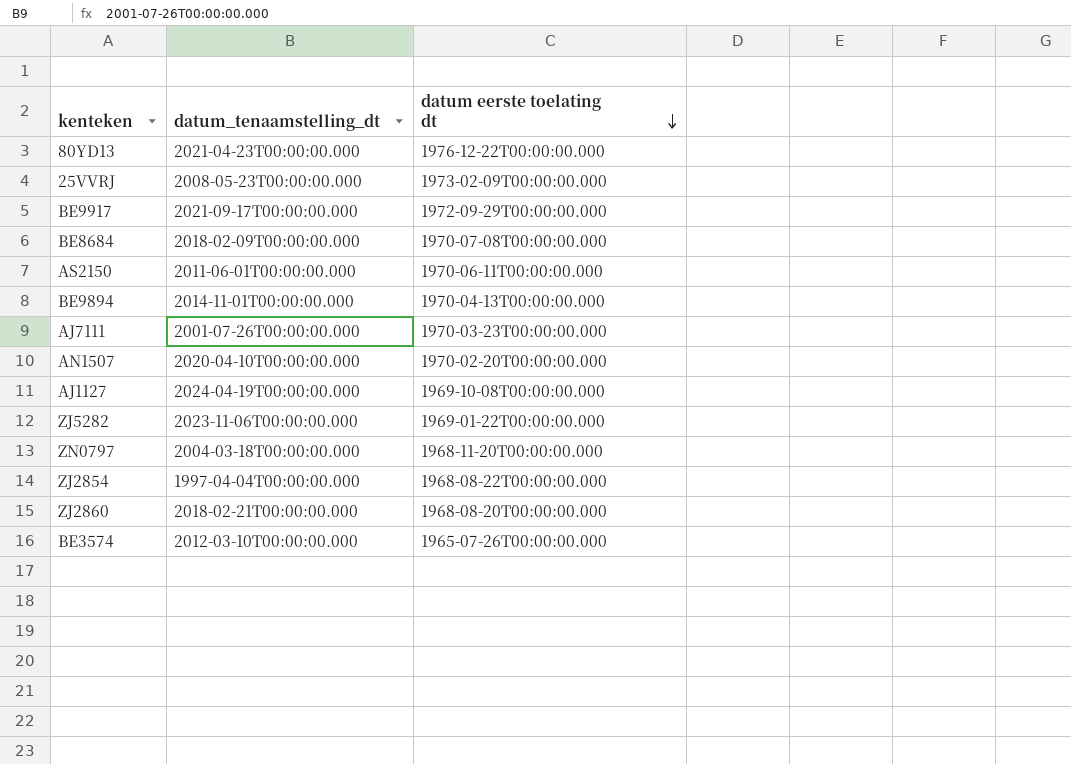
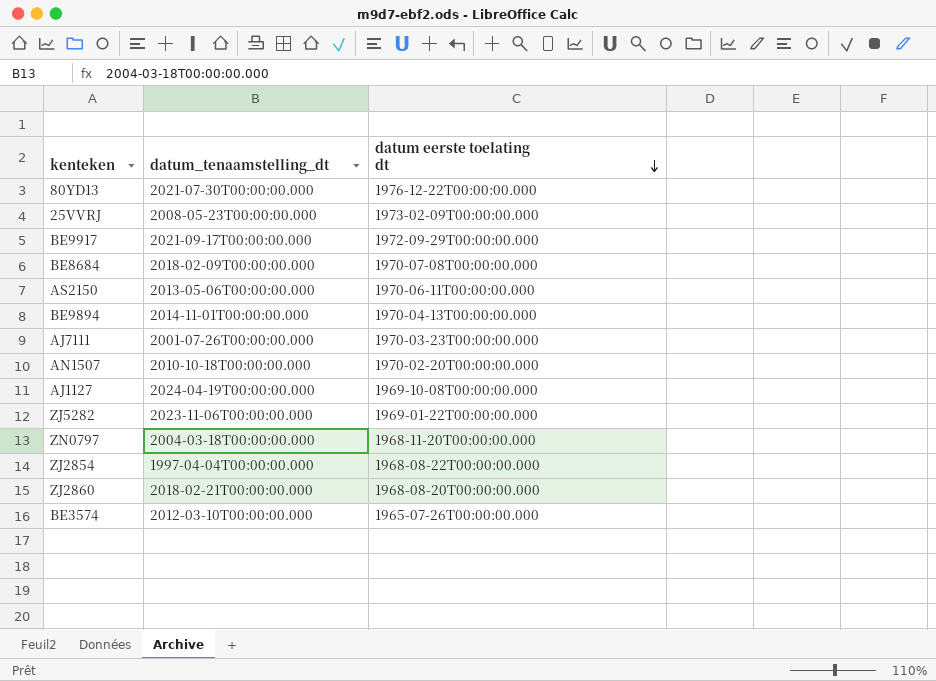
80YD13 | datum_tenaamstelling_dt: 2021-04-23T00:00:00.000 -> 2021-07-30T00:00:00.000
AS2150 | datum_tenaamstelling_dt: 2011-06-01T00:00:00.000 -> 2013-05-06T00:00:00.000
AN1507 | datum_tenaamstelling_dt: 2020-04-10T00:00:00.000 -> 2010-10-18T00:00:00.000

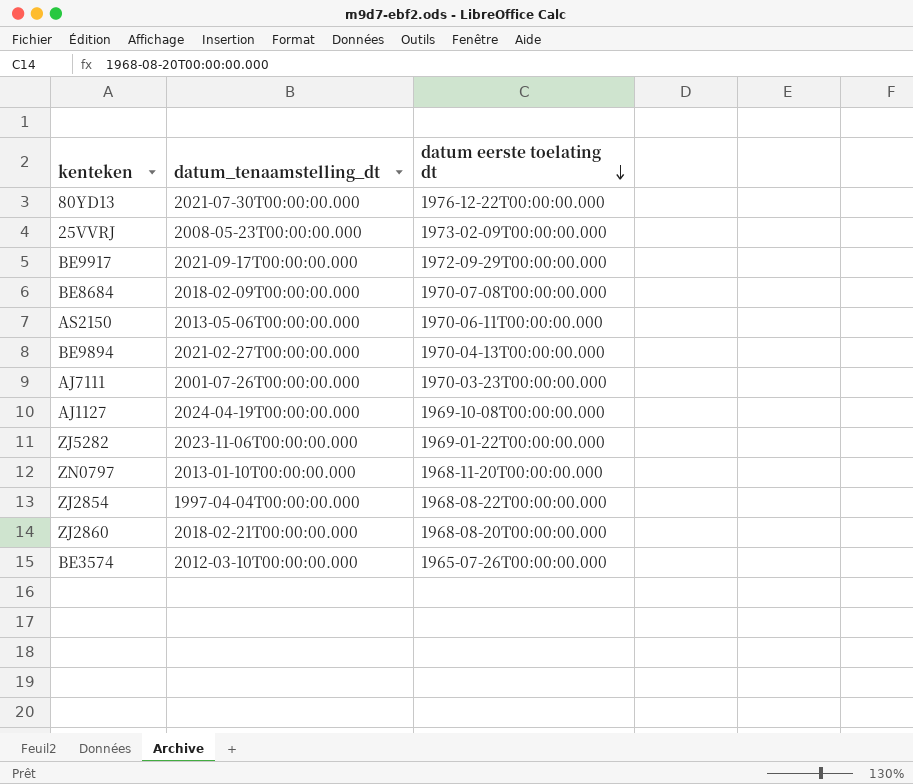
row AN1507: 2010-10-18T00:00:00.000 | 1970-02-20T00:00:00.000 -> none
BE9894 | datum_tenaamstelling_dt: 2014-11-01T00:00:00.000 -> 2021-02-27T00:00:00.000
ZN0797 | datum_tenaamstelling_dt: 2004-03-18T00:00:00.000 -> 2013-01-10T00:00:00.000

